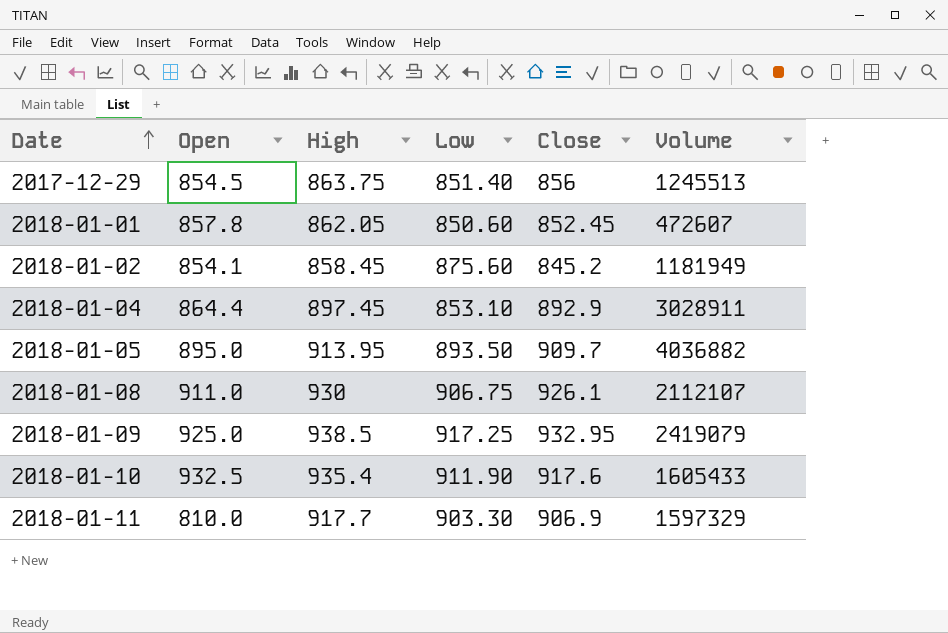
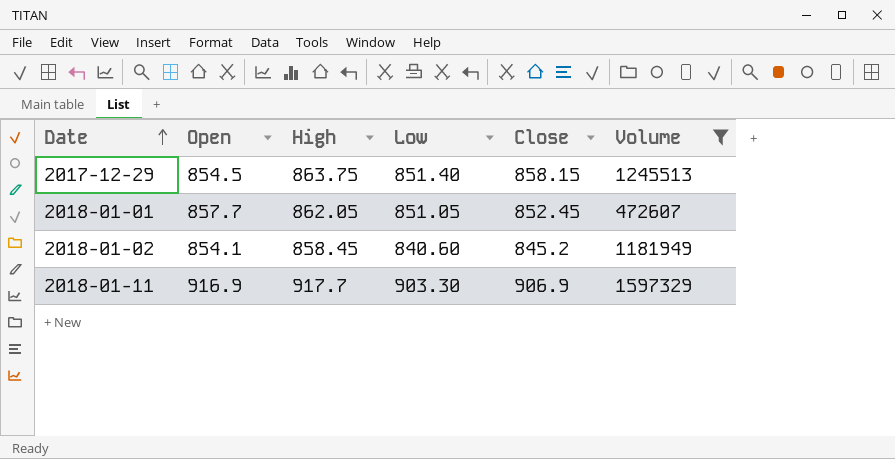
filter: none -> Volume <= 1597329
2017-12-29 | Close: 856 -> 858.15
2018-01-01 | Open: 857.8 -> 857.7
2018-01-01 | Low: 850.60 -> 851.05
2018-01-02 | Low: 875.60 -> 840.60
2018-01-11 | Open: 810.0 -> 916.9

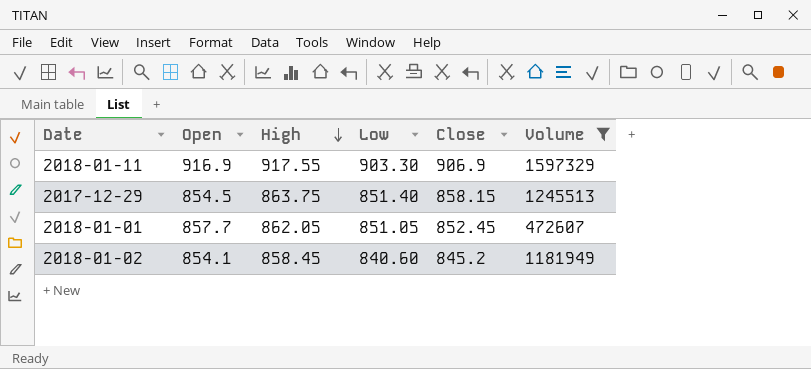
row order: Date ascending -> High descending
2018-01-11 | High: 917.7 -> 917.55

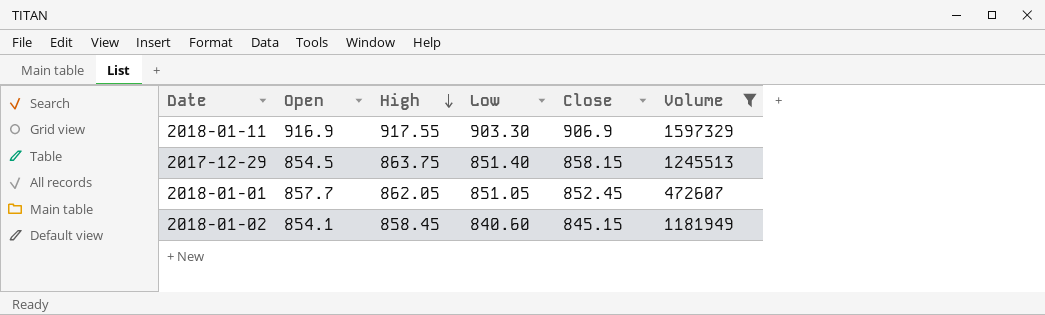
2018-01-02 | Close: 845.2 -> 845.15

